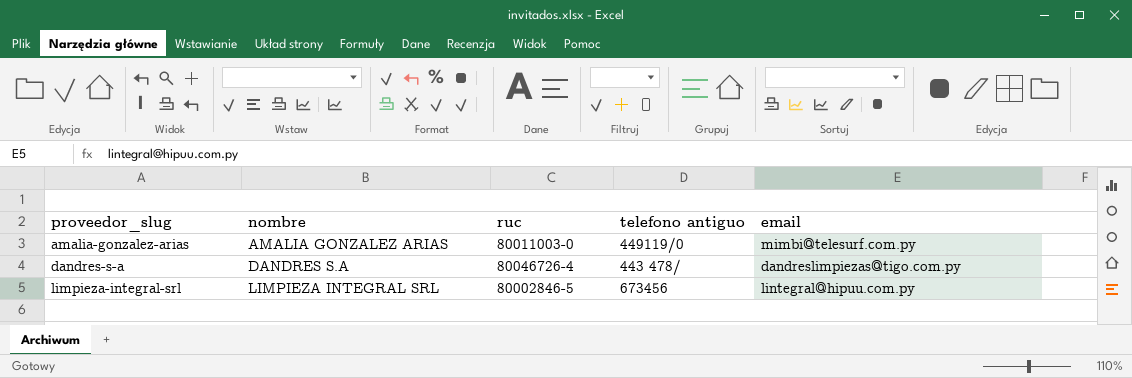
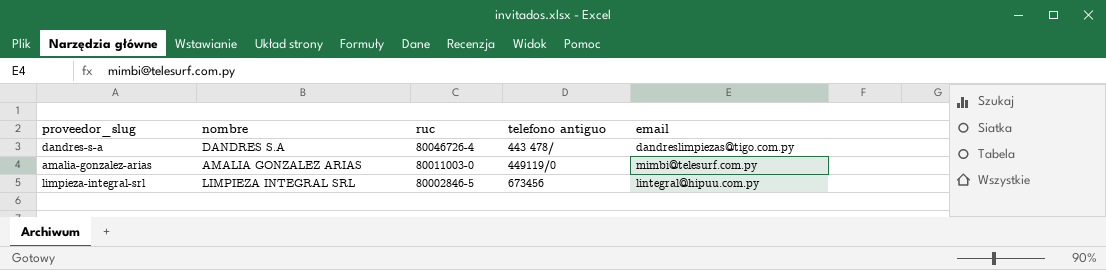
row order: proveedor_slug ascending -> ruc descending

